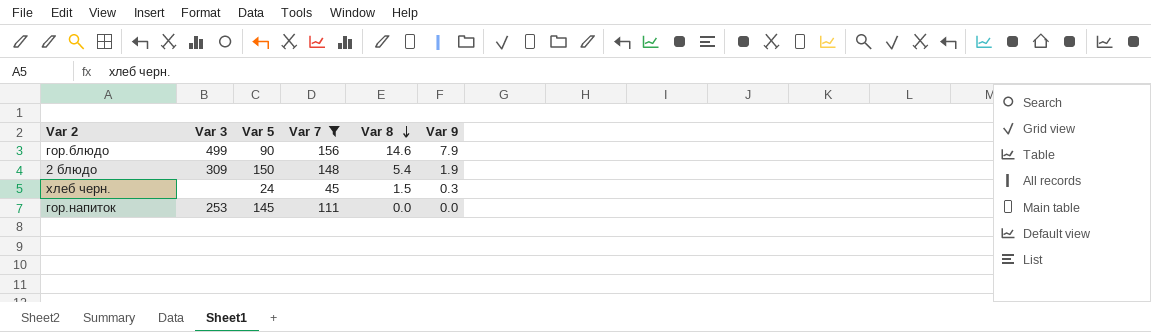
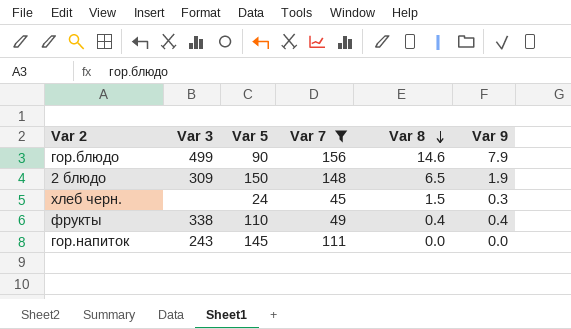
2 блюдо | Var 8: 5.4 -> 6.5
row фрукты: none -> 338 | 110 | 49 | 0.4 | 0.4
гор.напиток | Var 3: 253 -> 243

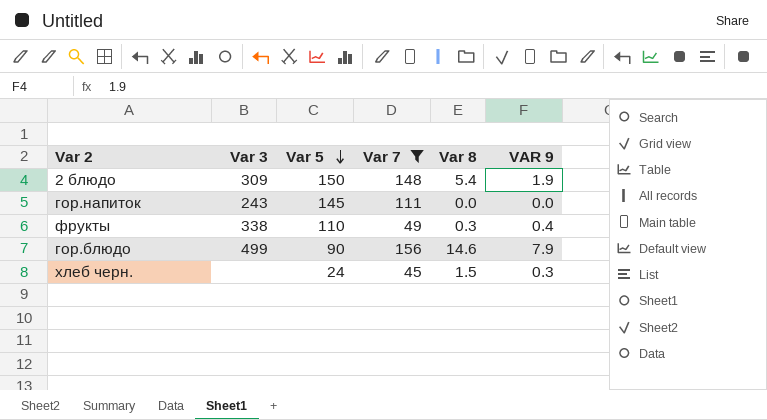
row order: Var 8 descending -> Var 5 descending
column name: Var 9 -> VAR 9
2 блюдо | Var 8: 6.5 -> 5.4
фрукты | Var 8: 0.4 -> 0.3

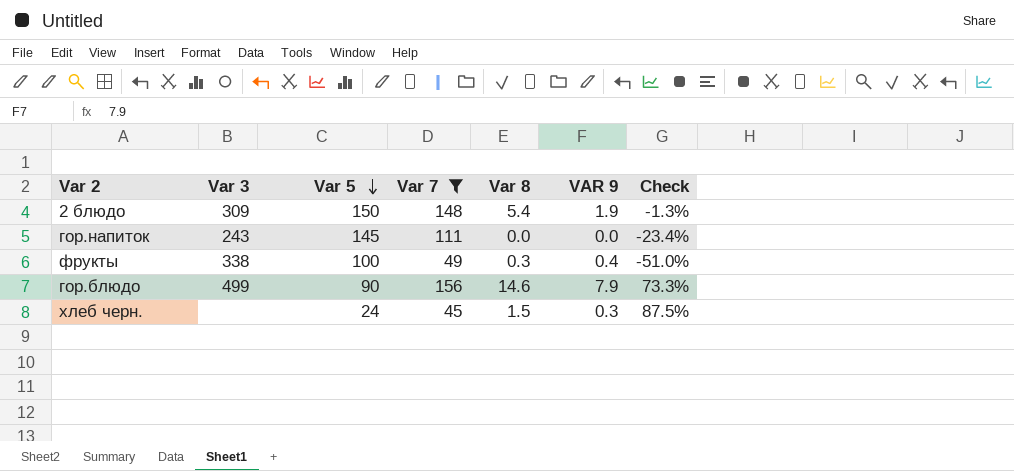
column Check | formula: none -> ([Var 7] - [Var 5]) / [Var 5]
фрукты | Var 5: 110 -> 100

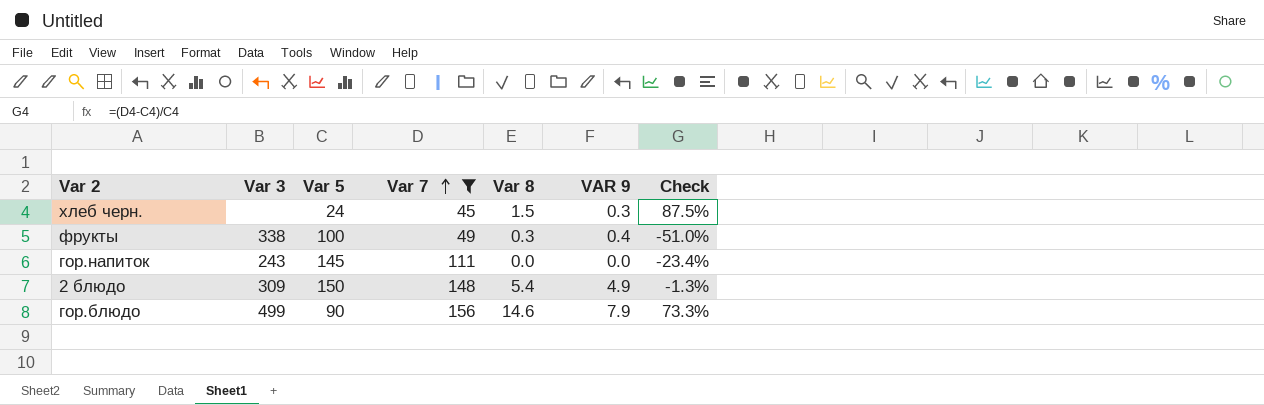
row order: Var 5 descending -> Var 7 ascending
2 блюдо | VAR 9: 1.9 -> 4.9

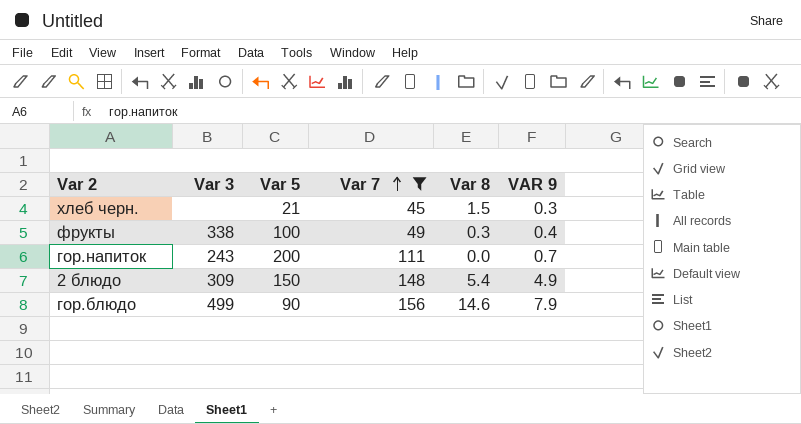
column Check | formula: ([Var 7] - [Var 5]) / [Var 5] -> none
хлеб черн. | Var 5: 24 -> 21
гор.напиток | Var 5: 145 -> 200
гор.напиток | VAR 9: 0.0 -> 0.7

